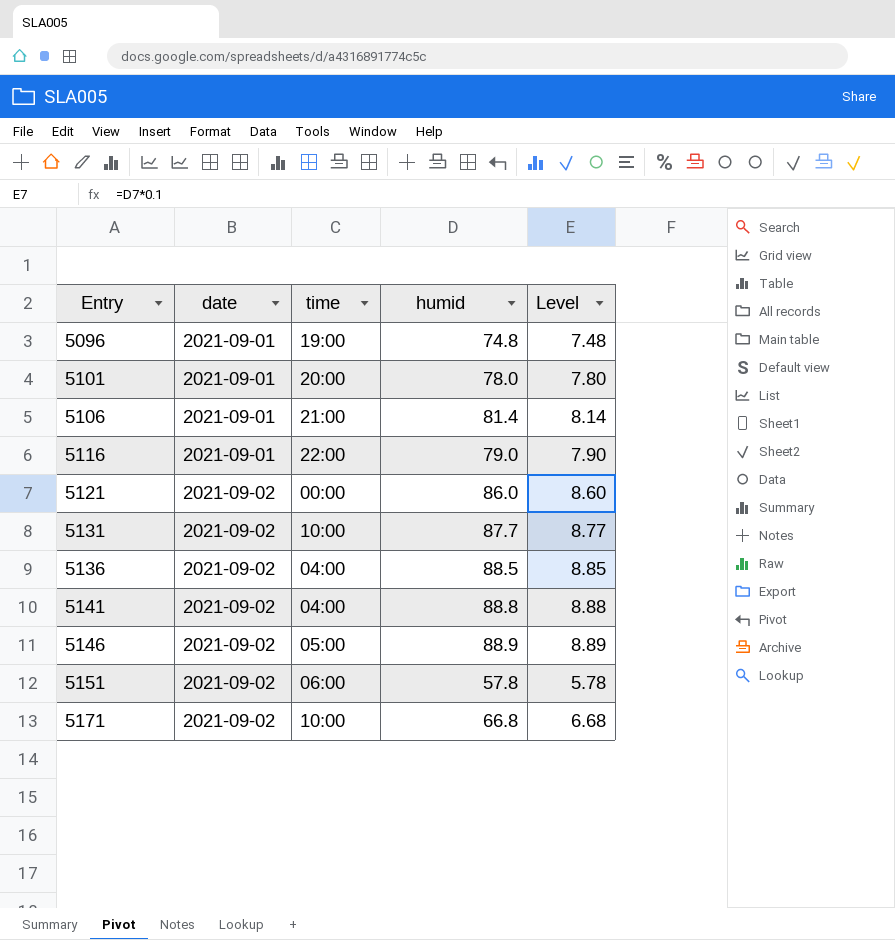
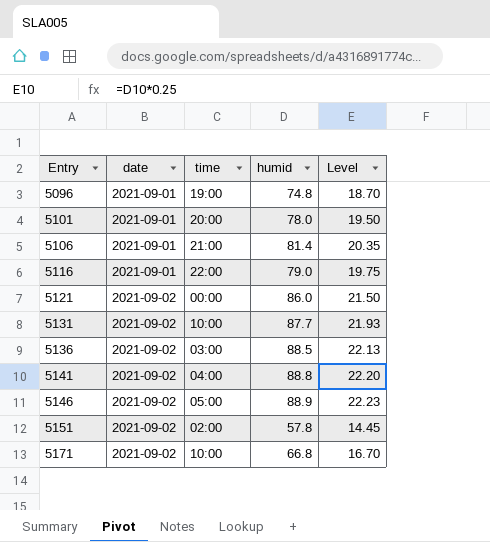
column Level | formula: [humid] * 0.1 -> [humid] * 0.25
5136 | time: 04:00 -> 03:00
5151 | time: 06:00 -> 02:00

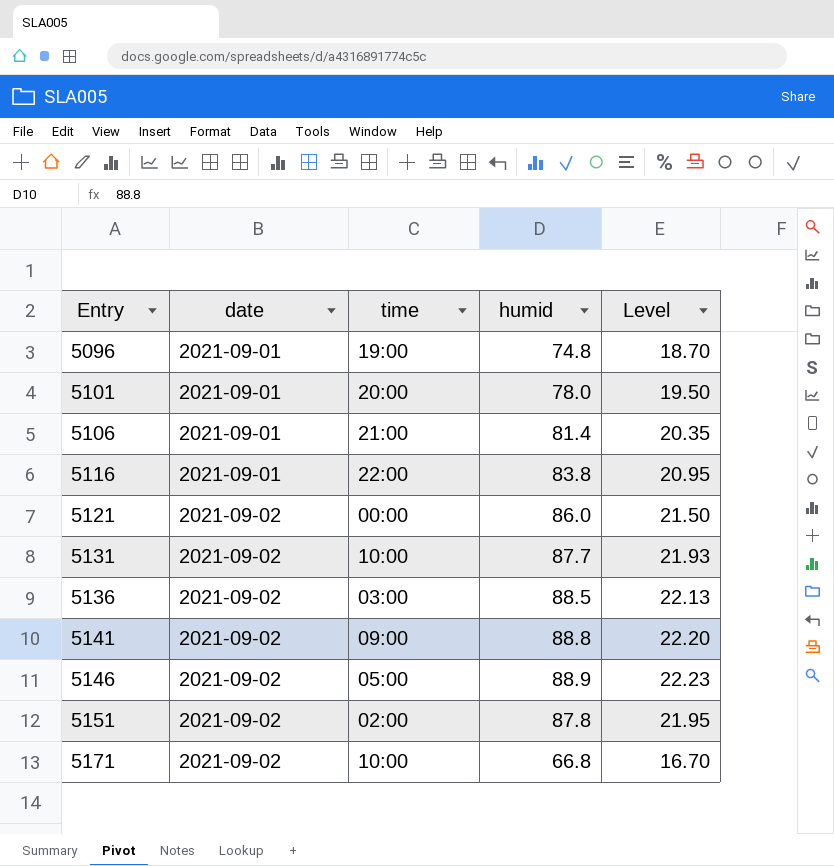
5116 | humid: 79.0 -> 83.8
5116 | Level: 19.75 -> 20.95
5141 | time: 04:00 -> 09:00
5151 | humid: 57.8 -> 87.8
5151 | Level: 14.45 -> 21.95

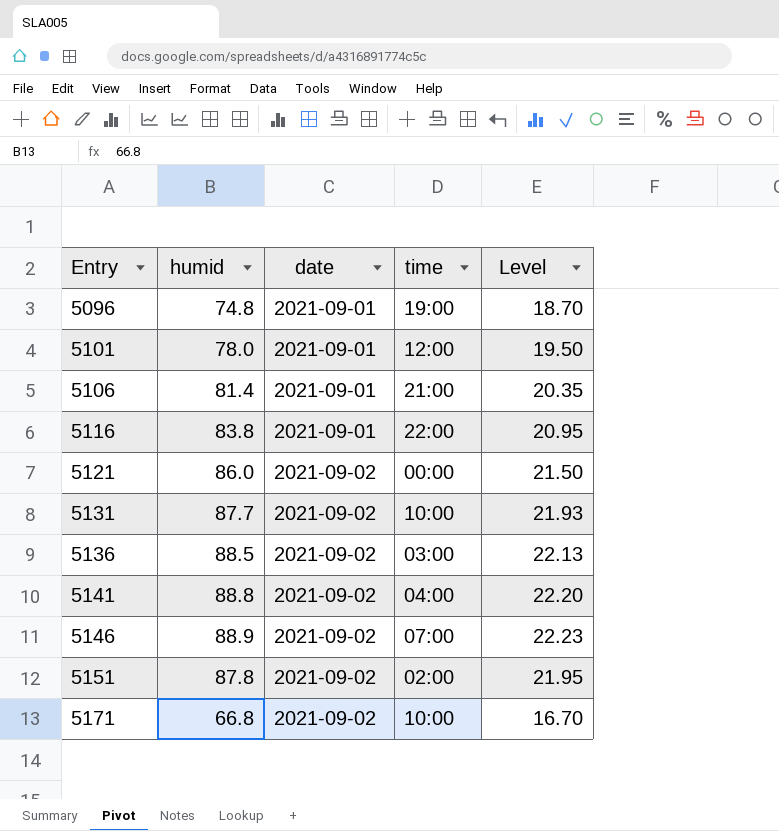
column humid | position: 4 -> 2
5101 | time: 20:00 -> 12:00
5141 | time: 09:00 -> 04:00
5146 | time: 05:00 -> 07:00

